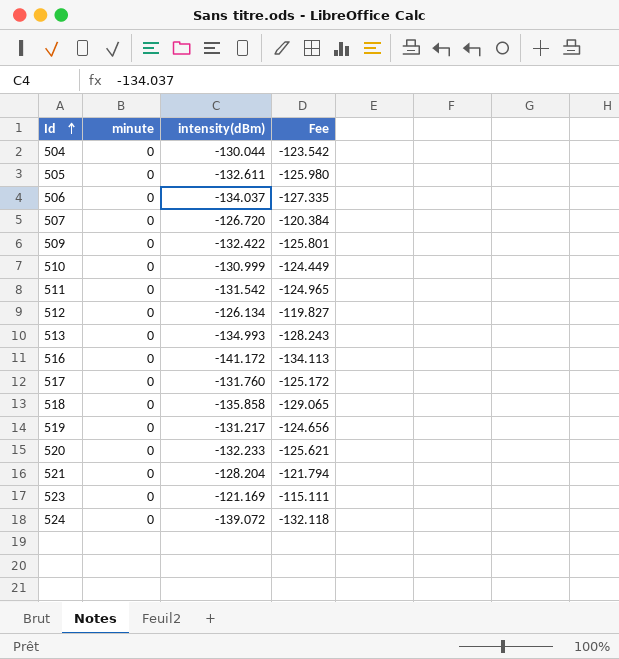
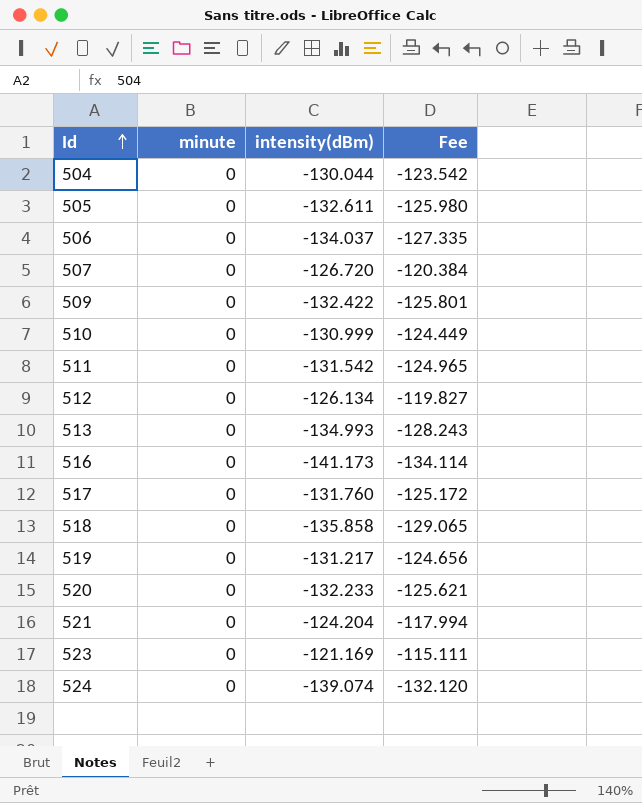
516 | intensity(dBm): -141.172 -> -141.173
516 | Fee: -134.113 -> -134.114
521 | intensity(dBm): -128.204 -> -124.204
521 | Fee: -121.794 -> -117.994
524 | intensity(dBm): -139.072 -> -139.074
524 | Fee: -132.118 -> -132.120

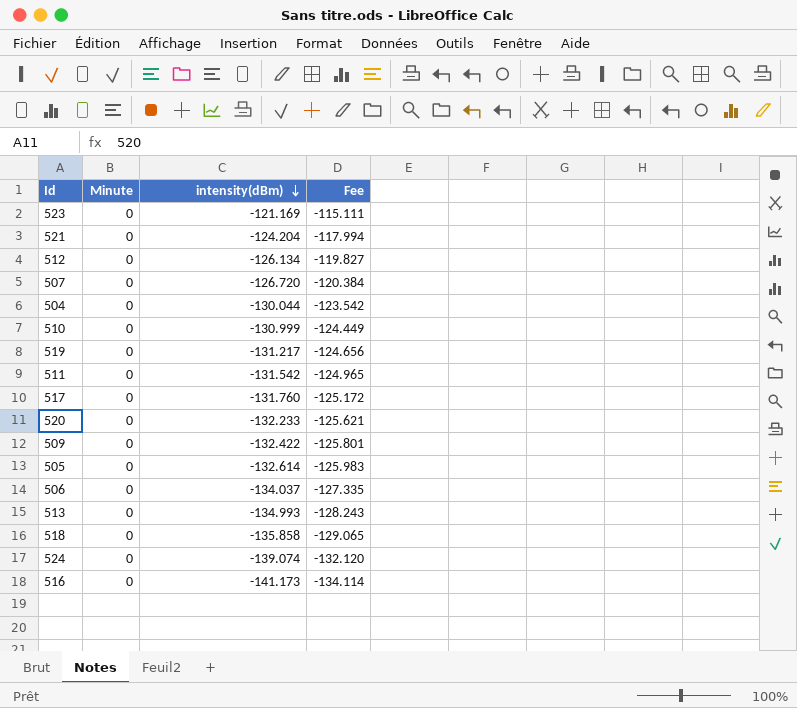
row order: Id ascending -> intensity(dBm) descending
column name: minute -> Minute
505 | intensity(dBm): -132.611 -> -132.614
505 | Fee: -125.980 -> -125.983

